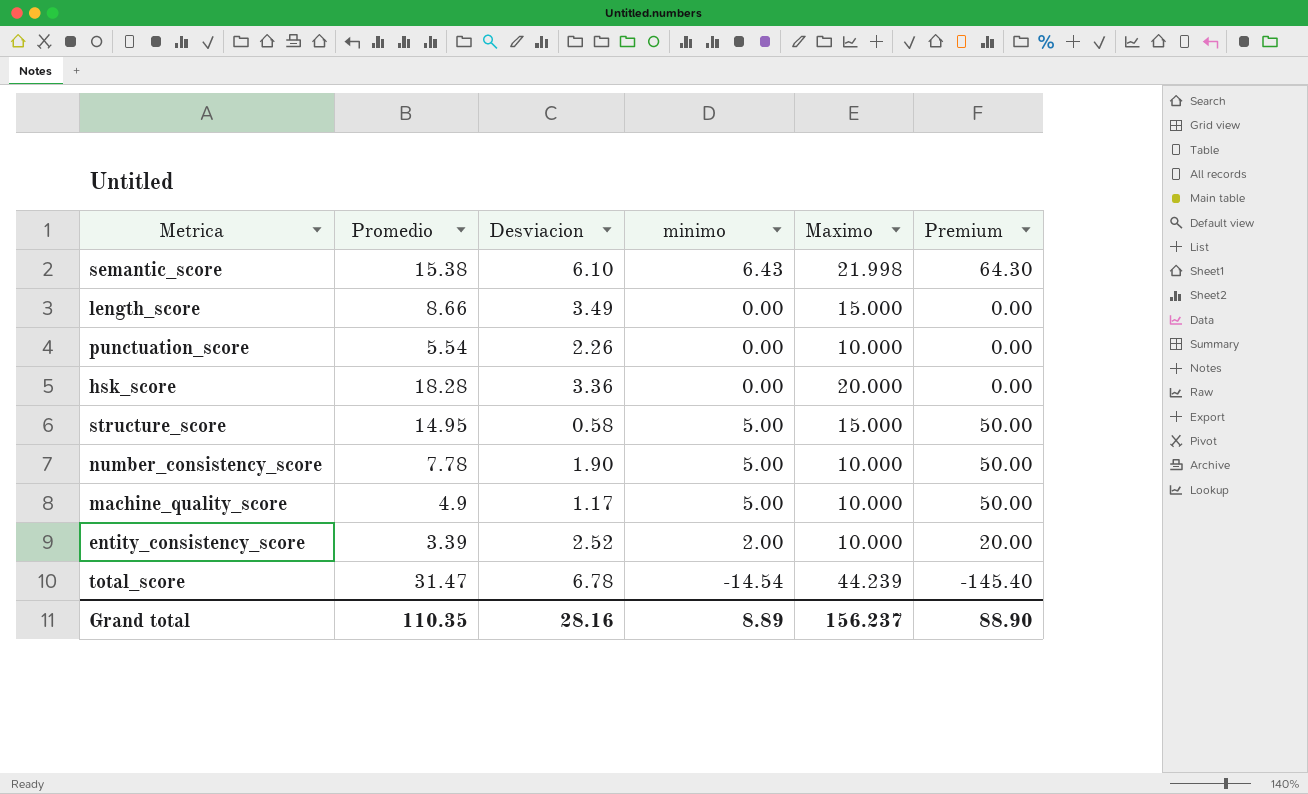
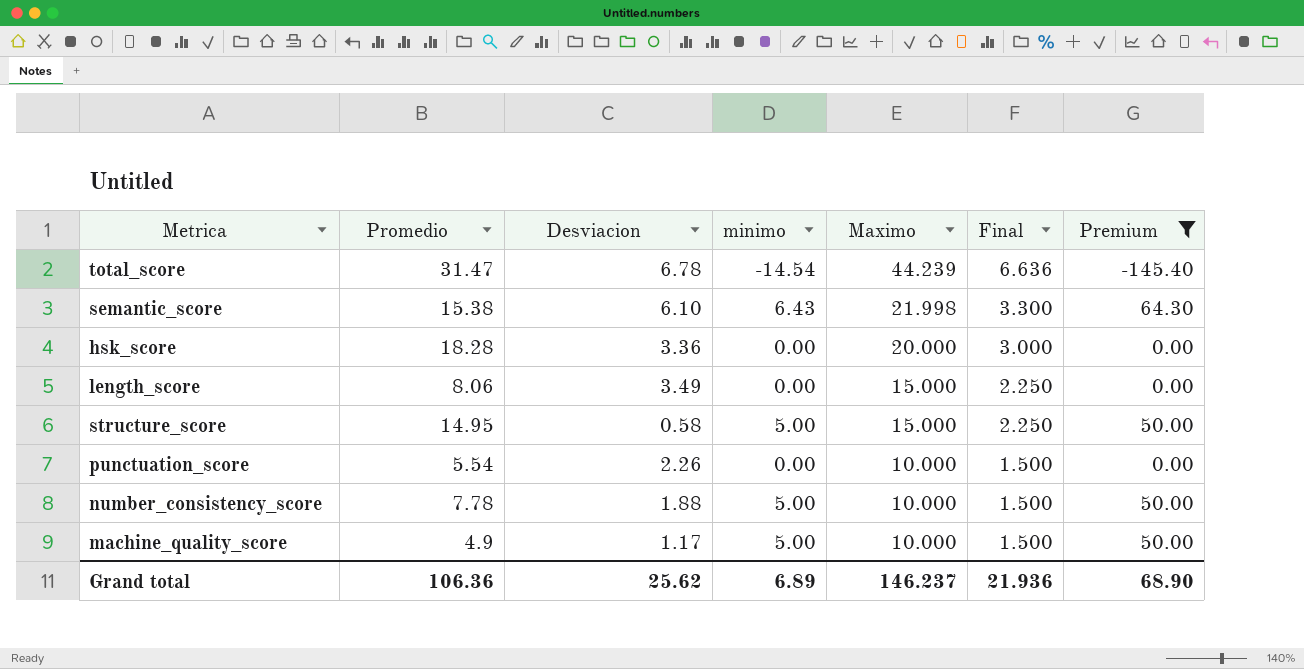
filter: none -> Premium != 20.00
row order: none -> Maximo descending
column Final | formula: none -> [Maximo] * 0.15
length_score | Promedio: 8.66 -> 8.06
number_consistency_score | Desviacion: 1.90 -> 1.88
Grand total | Promedio: 110.35 -> 106.36
Grand total | Desviacion: 28.16 -> 25.62
Grand total | minimo: 8.89 -> 6.89
Grand total | Maximo: 156.237 -> 146.237
Grand total | Premium: 88.90 -> 68.90

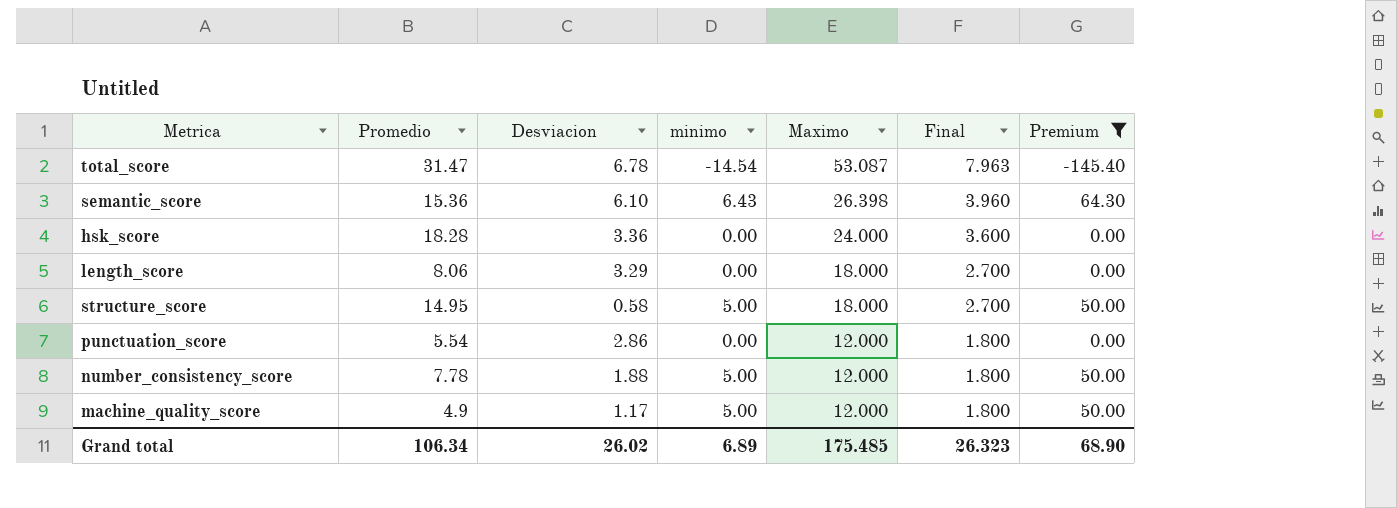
total_score | Maximo: 44.239 -> 53.087
total_score | Final: 6.636 -> 7.963
semantic_score | Promedio: 15.38 -> 15.36
semantic_score | Maximo: 21.998 -> 26.398
semantic_score | Final: 3.300 -> 3.960
hsk_score | Maximo: 20.000 -> 24.000
hsk_score | Final: 3.000 -> 3.600
length_score | Desviacion: 3.49 -> 3.29
length_score | Maximo: 15.000 -> 18.000
length_score | Final: 2.250 -> 2.700
structure_score | Maximo: 15.000 -> 18.000
structure_score | Final: 2.250 -> 2.700
punctuation_score | Desviacion: 2.26 -> 2.86
punctuation_score | Maximo: 10.000 -> 12.000
punctuation_score | Final: 1.500 -> 1.800
number_consistency_score | Maximo: 10.000 -> 12.000
number_consistency_score | Final: 1.500 -> 1.800
machine_quality_score | Maximo: 10.000 -> 12.000
machine_quality_score | Final: 1.500 -> 1.800
Grand total | Promedio: 106.36 -> 106.34
Grand total | Desviacion: 25.62 -> 26.02
Grand total | Maximo: 146.237 -> 175.485
Grand total | Final: 21.936 -> 26.323

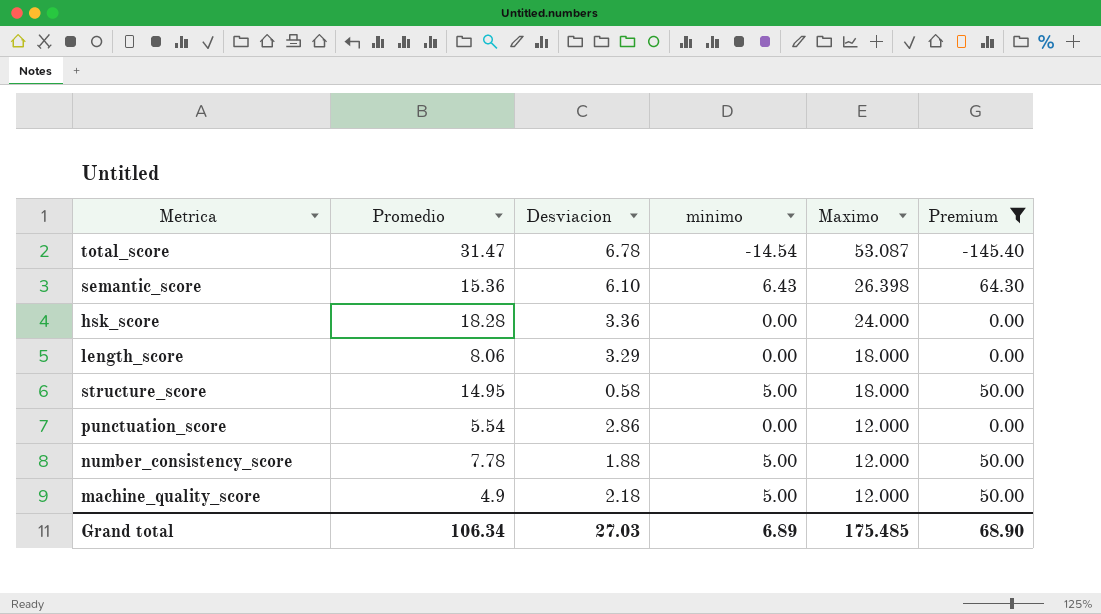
column Final | formula: [Maximo] * 0.15 -> none
machine_quality_score | Desviacion: 1.17 -> 2.18
Grand total | Desviacion: 26.02 -> 27.03

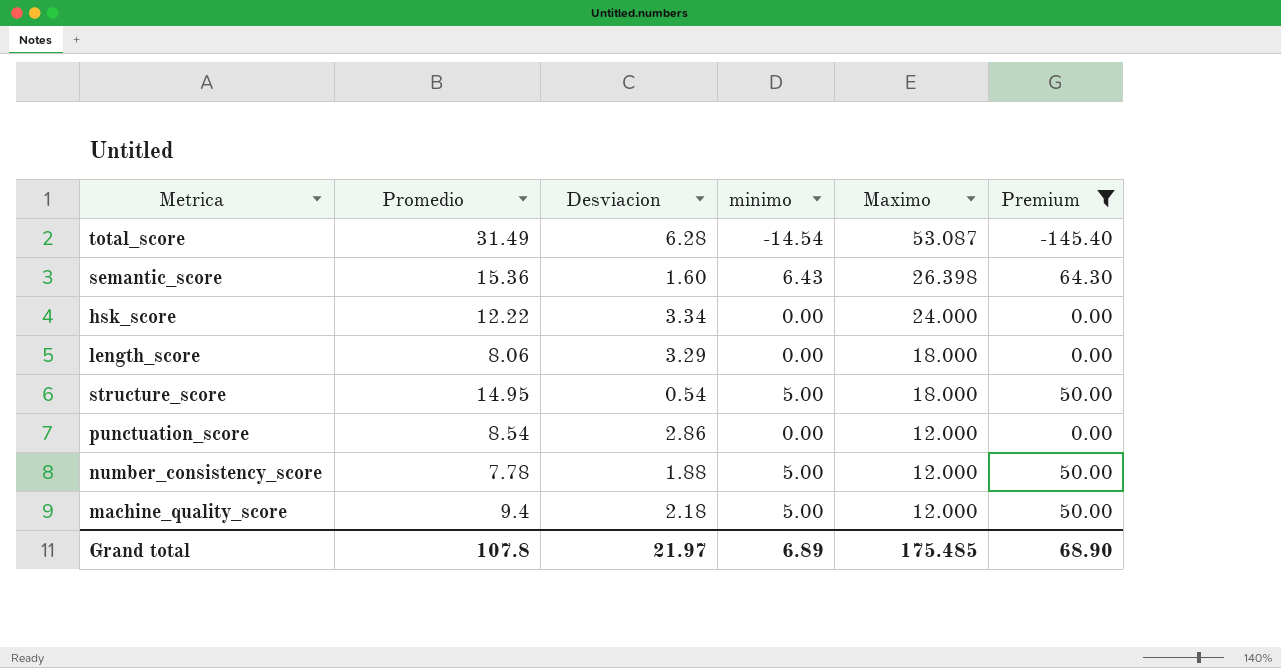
total_score | Promedio: 31.47 -> 31.49
total_score | Desviacion: 6.78 -> 6.28
semantic_score | Desviacion: 6.10 -> 1.60
hsk_score | Promedio: 18.28 -> 12.22
hsk_score | Desviacion: 3.36 -> 3.34
structure_score | Desviacion: 0.58 -> 0.54
punctuation_score | Promedio: 5.54 -> 8.54
machine_quality_score | Promedio: 4.9 -> 9.4
Grand total | Promedio: 106.34 -> 107.8
Grand total | Desviacion: 27.03 -> 21.97

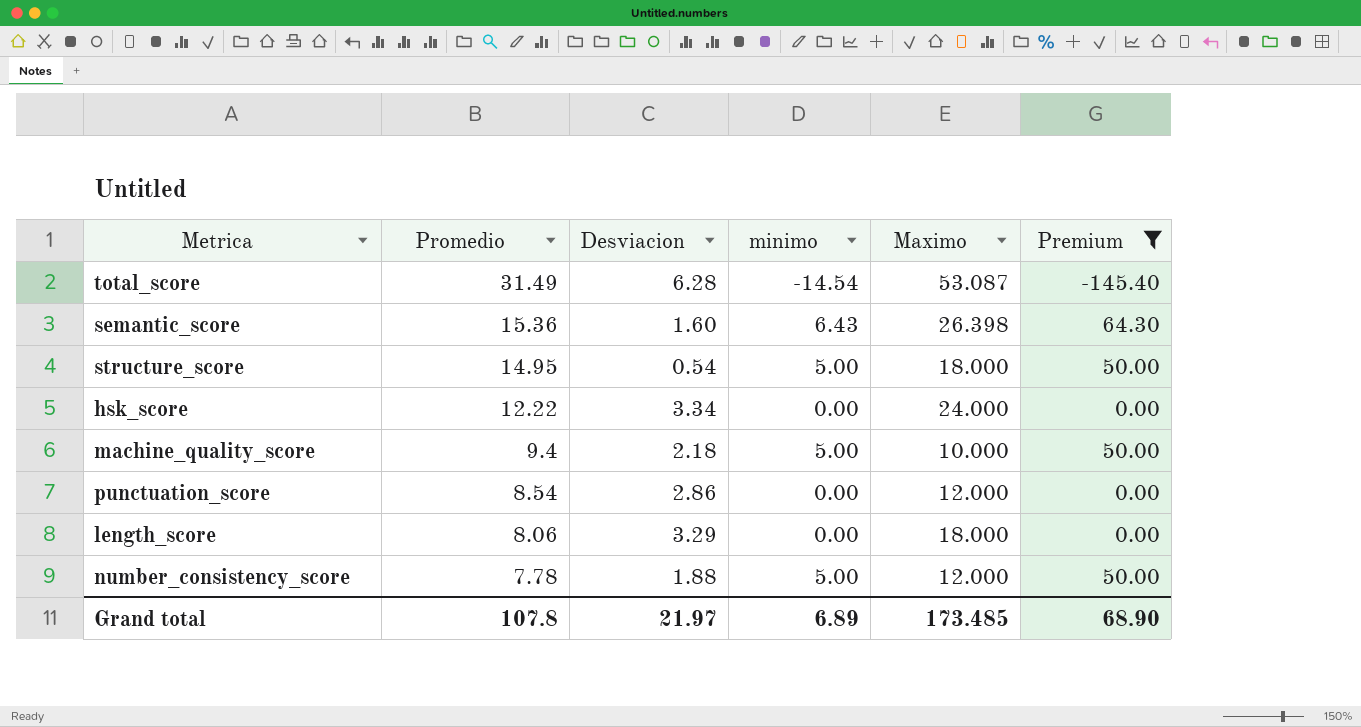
row order: Maximo descending -> Promedio descending
machine_quality_score | Maximo: 12.000 -> 10.000
Grand total | Maximo: 175.485 -> 173.485

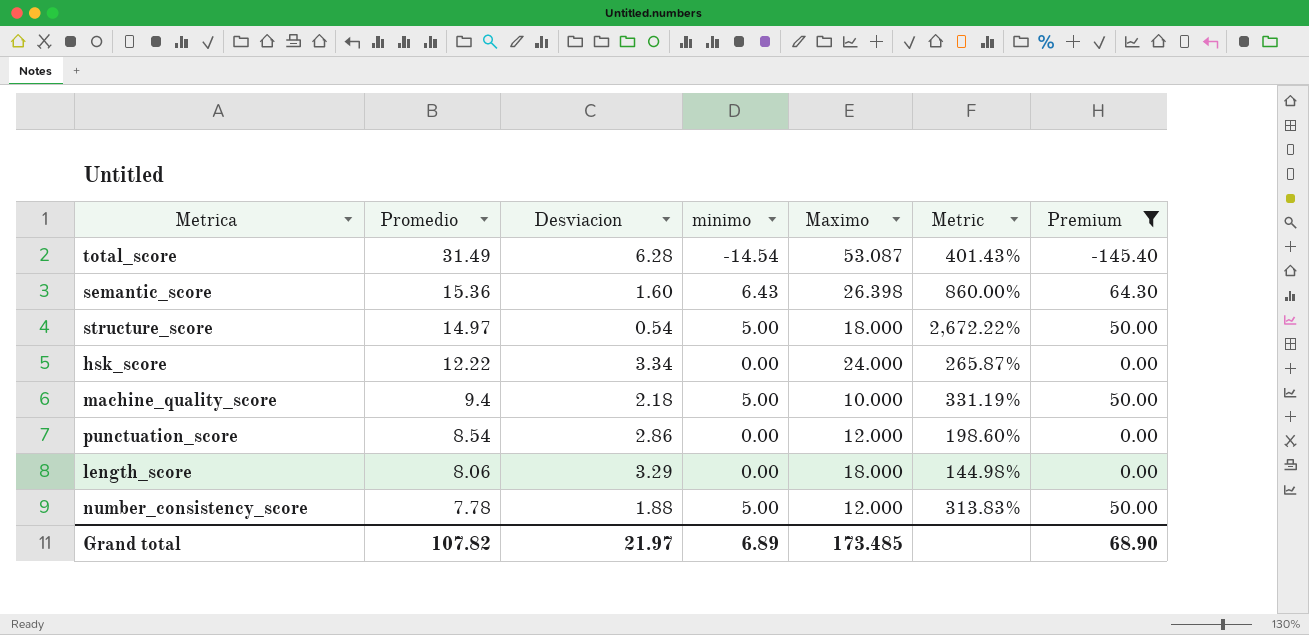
column Metric | formula: none -> ([Promedio] - [Desviacion]) / [Desviacion]
structure_score | Promedio: 14.95 -> 14.97
Grand total | Promedio: 107.8 -> 107.82

